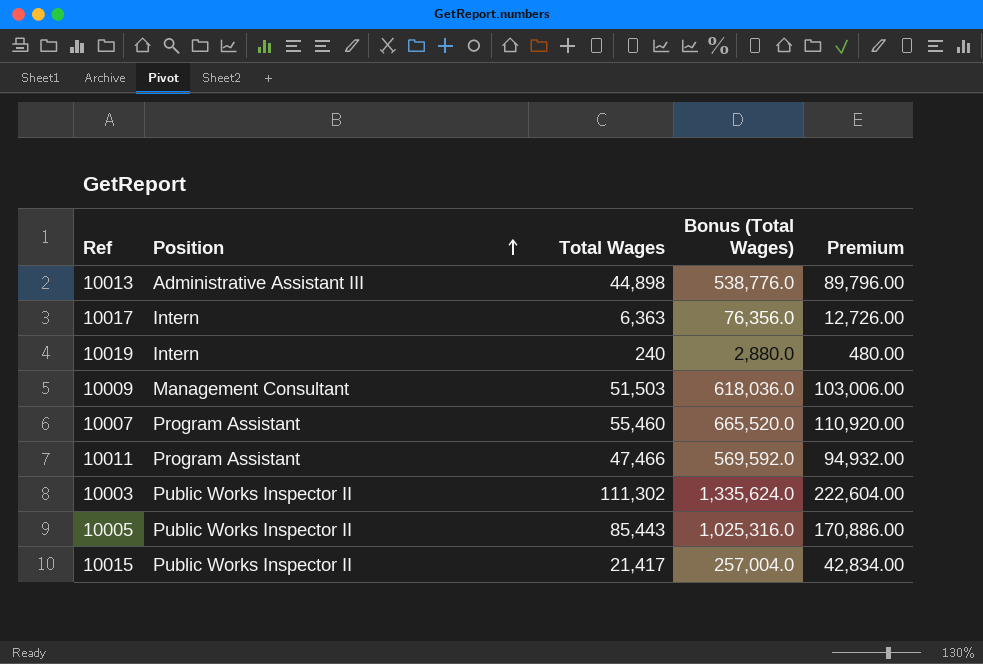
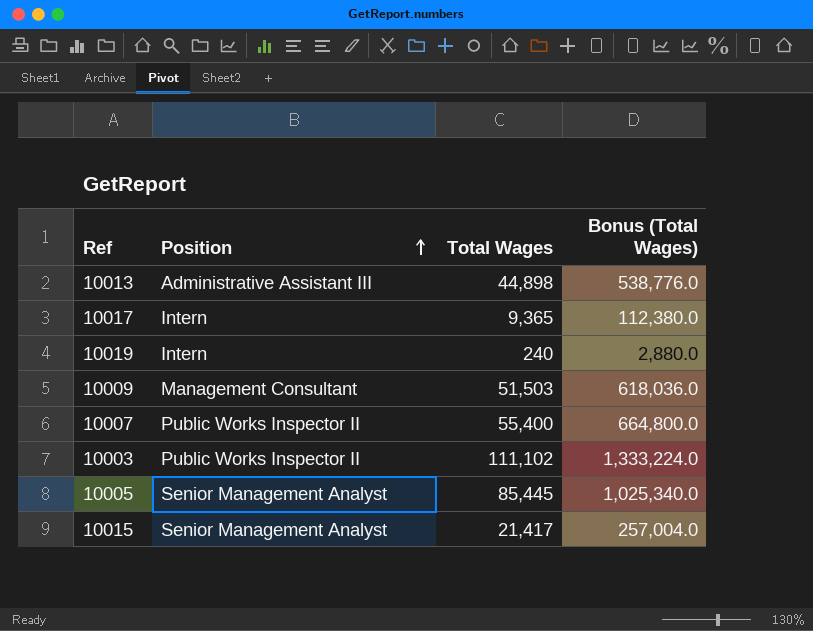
column Premium | formula: [Total Wages] * 2 -> none
row 10011: Program Assistant | 47,466 | 569,592.0 | 94,932.00 -> none
10017 | Total Wages: 6,363 -> 9,365
10017 | Bonus (Total Wages): 76,356.0 -> 112,380.0
10007 | Position: Program Assistant -> Public Works Inspector II
10007 | Total Wages: 55,460 -> 55,400
10007 | Bonus (Total Wages): 665,520.0 -> 664,800.0
10003 | Total Wages: 111,302 -> 111,102
10003 | Bonus (Total Wages): 1,335,624.0 -> 1,333,224.0
10005 | Position: Public Works Inspector II -> Senior Management Analyst
10005 | Total Wages: 85,443 -> 85,445
10005 | Bonus (Total Wages): 1,025,316.0 -> 1,025,340.0
10015 | Position: Public Works Inspector II -> Senior Management Analyst

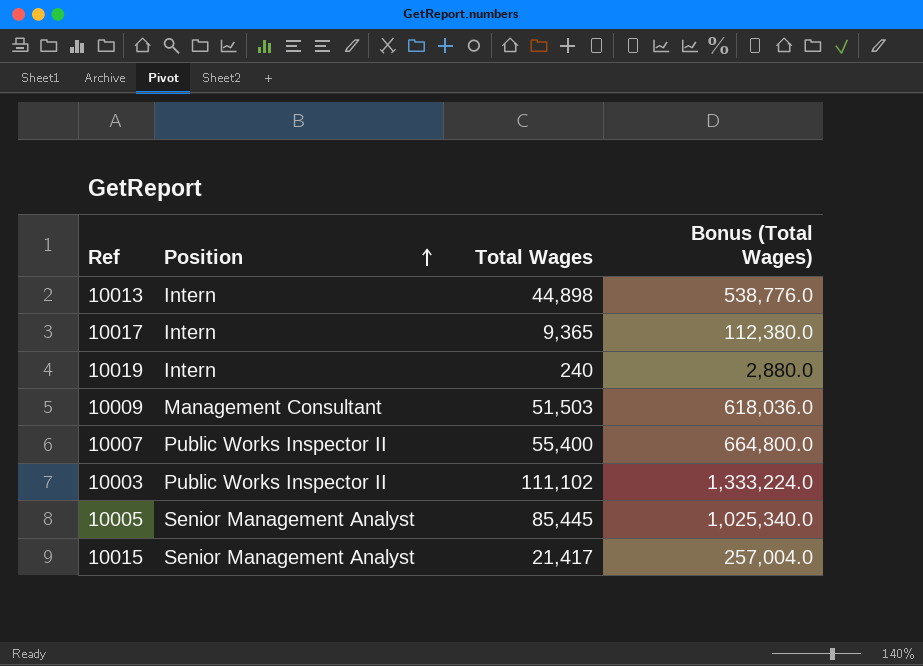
10013 | Position: Administrative Assistant III -> Intern

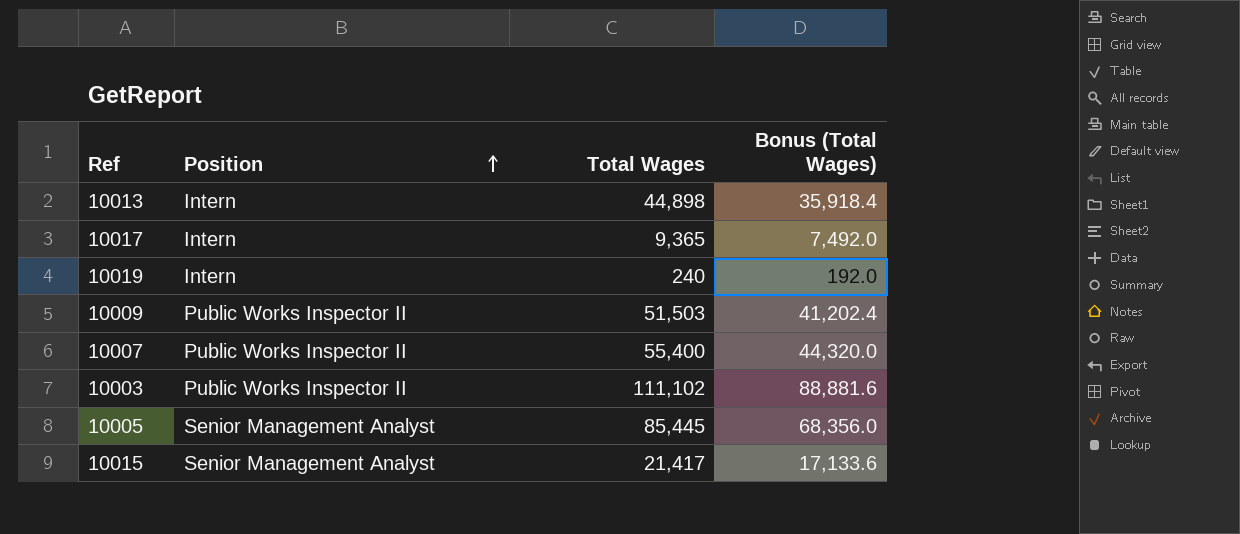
column Bonus (Total Wages) | formula: [Total Wages] * 12 -> [Total Wages] * 0.8
10009 | Position: Management Consultant -> Public Works Inspector II

